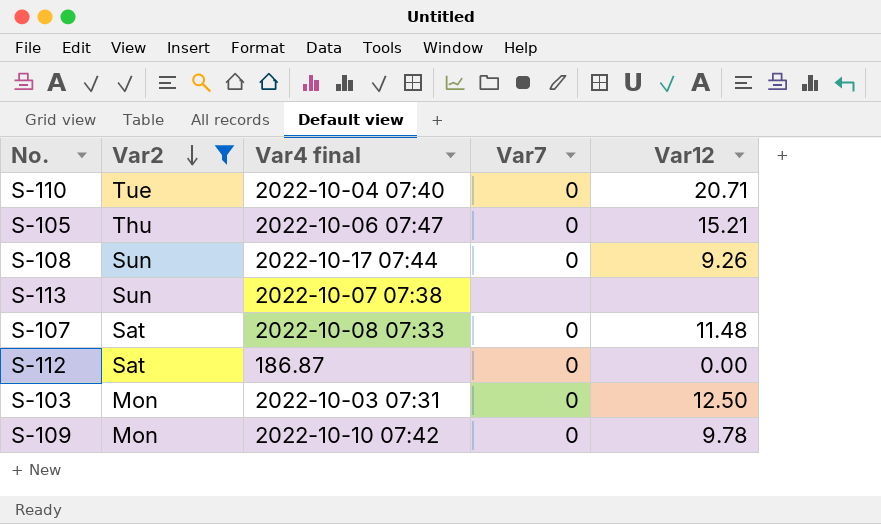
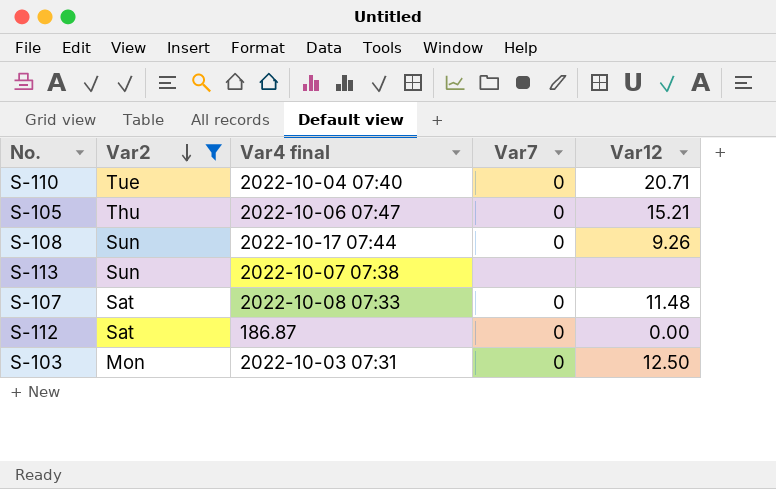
row S-109: Mon | 2022-10-10 07:42 | 0 | 9.78 -> none

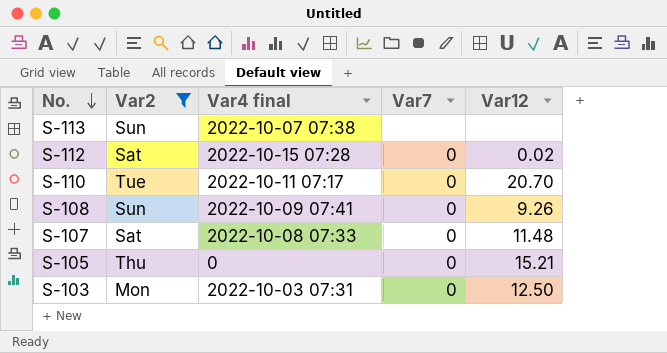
row order: Var2 descending -> No. descending
S-112 | Var4 final: 186.87 -> 2022-10-15 07:28
S-112 | Var12: 0.00 -> 0.02
S-110 | Var4 final: 2022-10-04 07:40 -> 2022-10-11 07:17
S-110 | Var12: 20.71 -> 20.70
S-108 | Var4 final: 2022-10-17 07:44 -> 2022-10-09 07:41
S-105 | Var4 final: 2022-10-06 07:47 -> 0

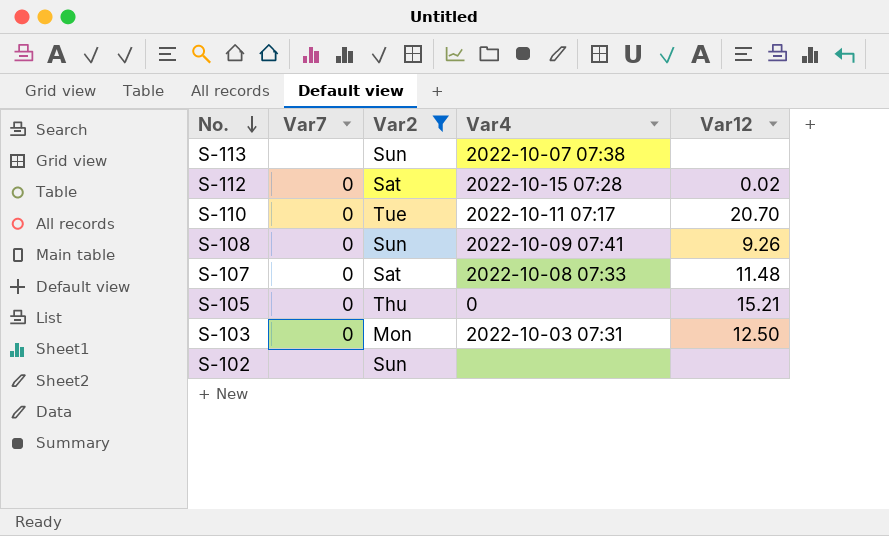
column Var7 | position: 4 -> 2
column name: Var4 final -> Var4
row S-102: none -> none | Sun | none | none

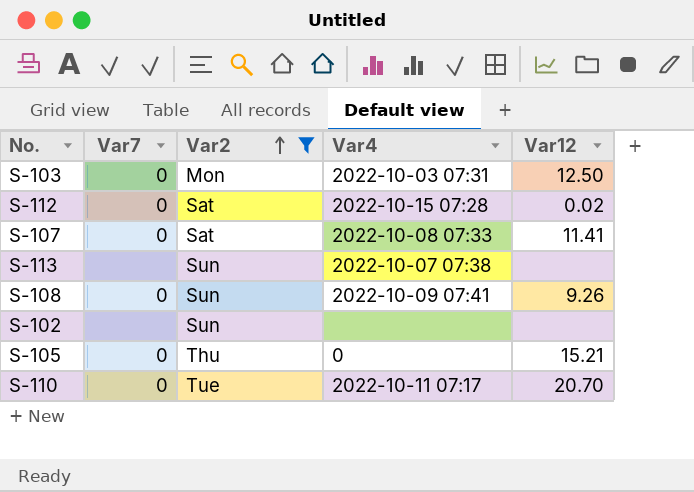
row order: No. descending -> Var2 ascending
S-107 | Var12: 11.48 -> 11.41

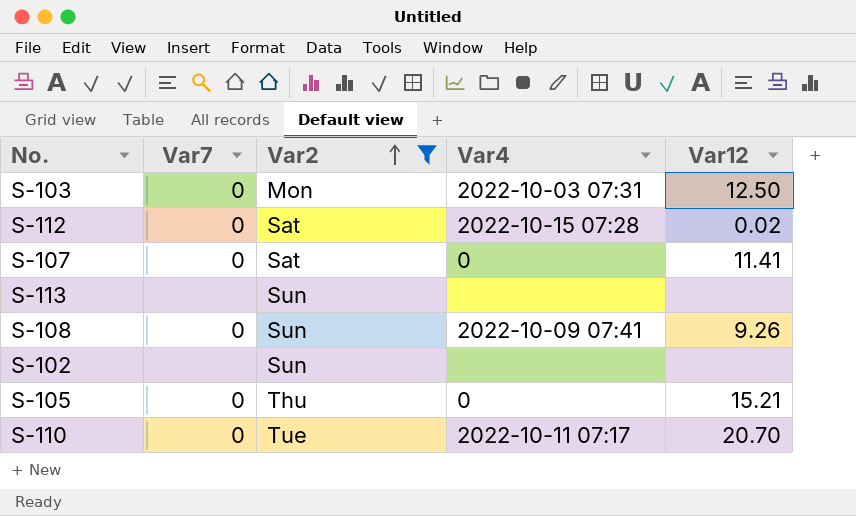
S-107 | Var4: 2022-10-08 07:33 -> 0
S-113 | Var4: 2022-10-07 07:38 -> none

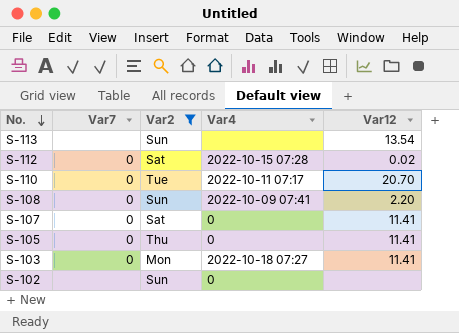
row order: Var2 ascending -> No. descending
S-113 | Var12: none -> 13.54
S-108 | Var12: 9.26 -> 2.20
S-105 | Var12: 15.21 -> 11.41
S-103 | Var4: 2022-10-03 07:31 -> 2022-10-18 07:27
S-103 | Var12: 12.50 -> 11.41
S-102 | Var4: none -> 0

